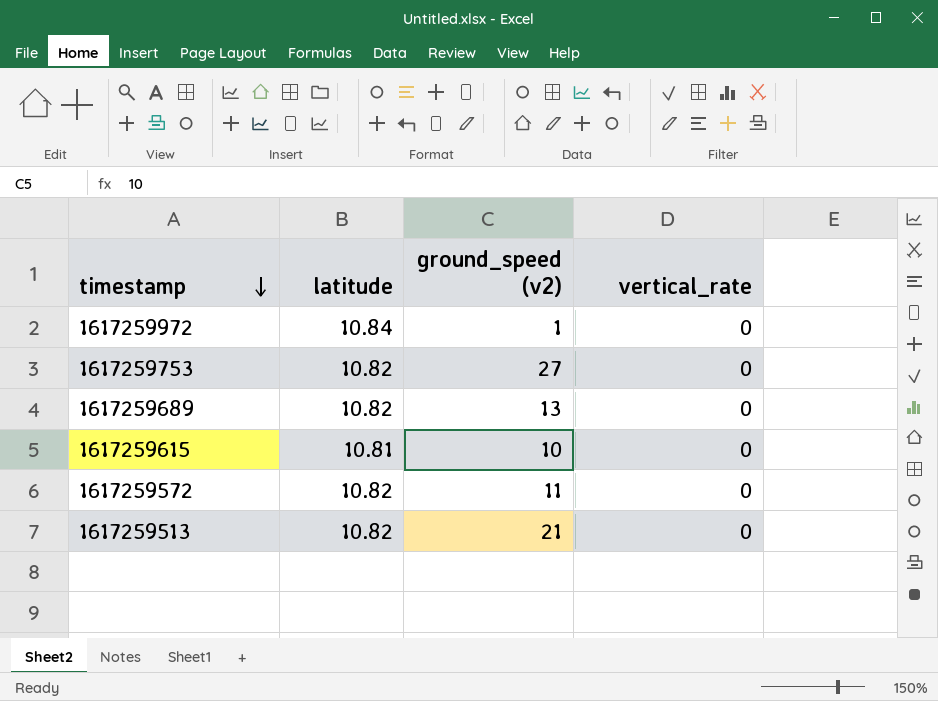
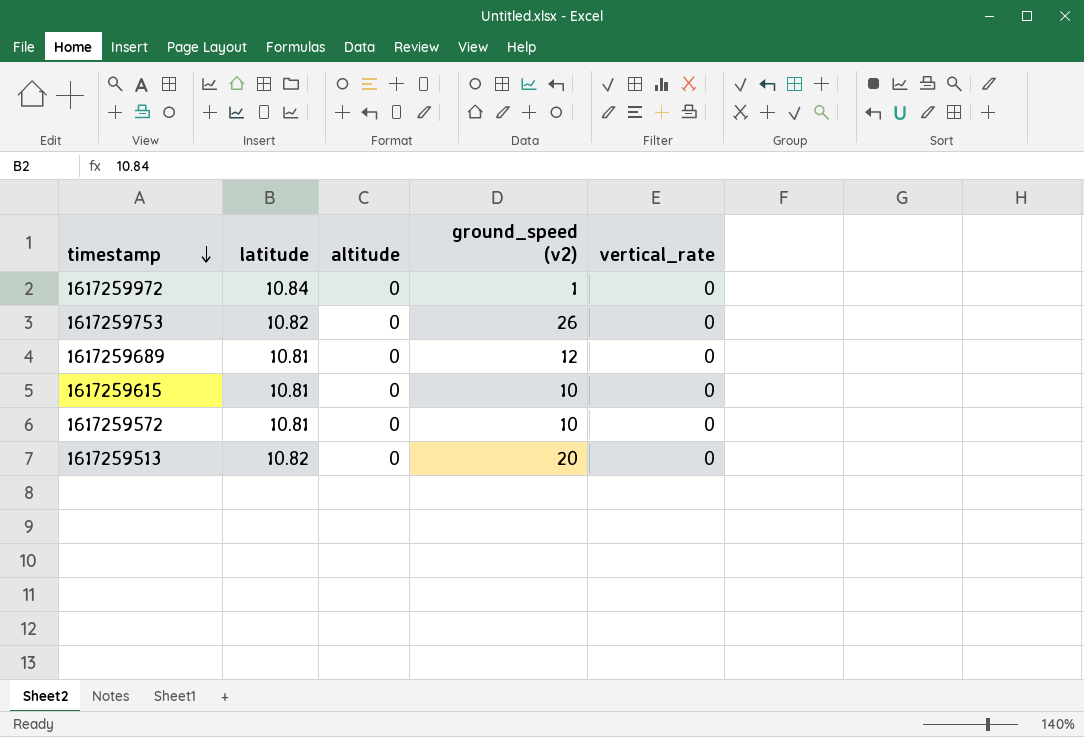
column altitude | position: none -> 3
1617259753 | ground_speed (v2): 27 -> 26
1617259689 | latitude: 10.82 -> 10.81
1617259689 | ground_speed (v2): 13 -> 12
1617259572 | latitude: 10.82 -> 10.81
1617259572 | ground_speed (v2): 11 -> 10
1617259513 | ground_speed (v2): 21 -> 20

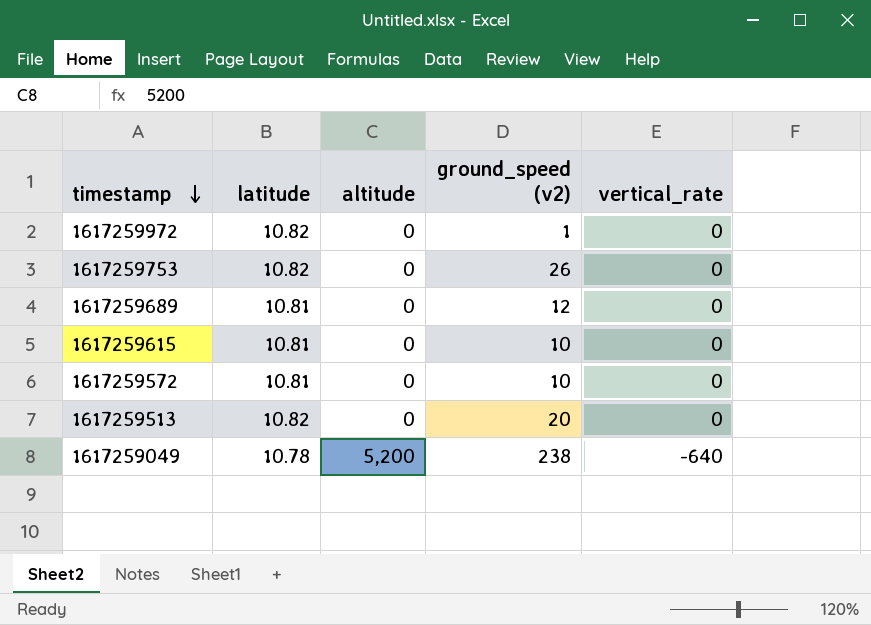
1617259972 | latitude: 10.84 -> 10.82
row 1617259049: none -> 10.78 | 5,200 | 238 | -640

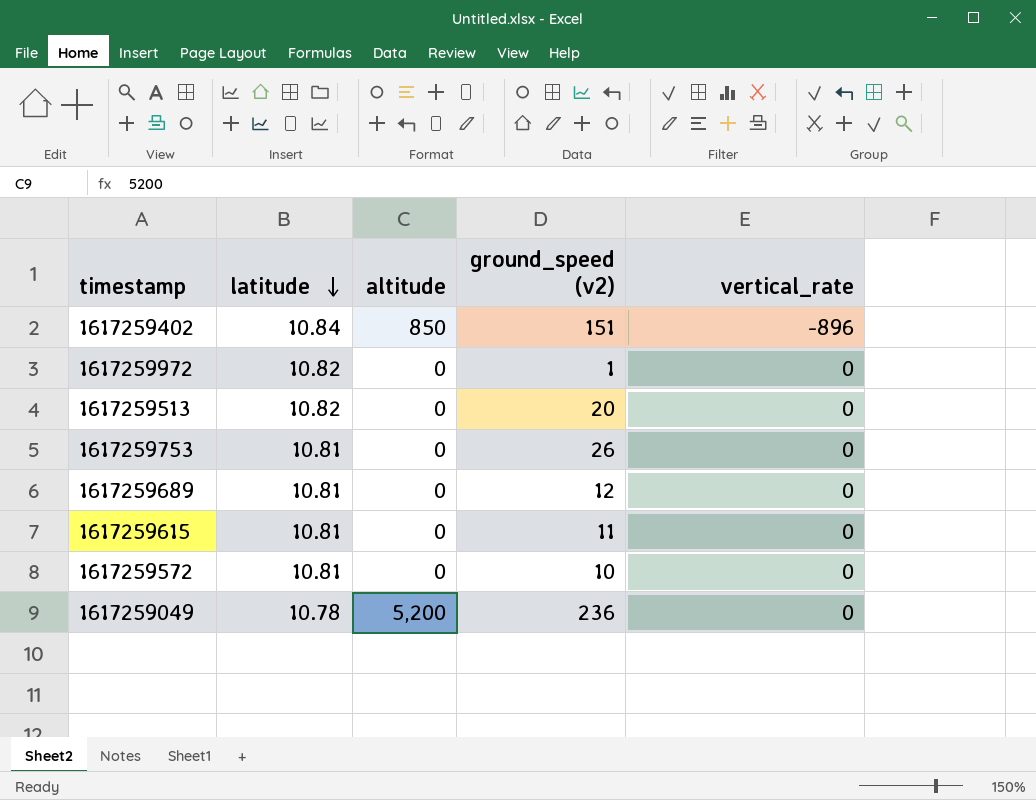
row order: timestamp descending -> latitude descending
row 1617259402: none -> 10.84 | 850 | 151 | -896
1617259753 | latitude: 10.82 -> 10.81
1617259615 | ground_speed (v2): 10 -> 11
1617259049 | ground_speed (v2): 238 -> 236
1617259049 | vertical_rate: -640 -> 0

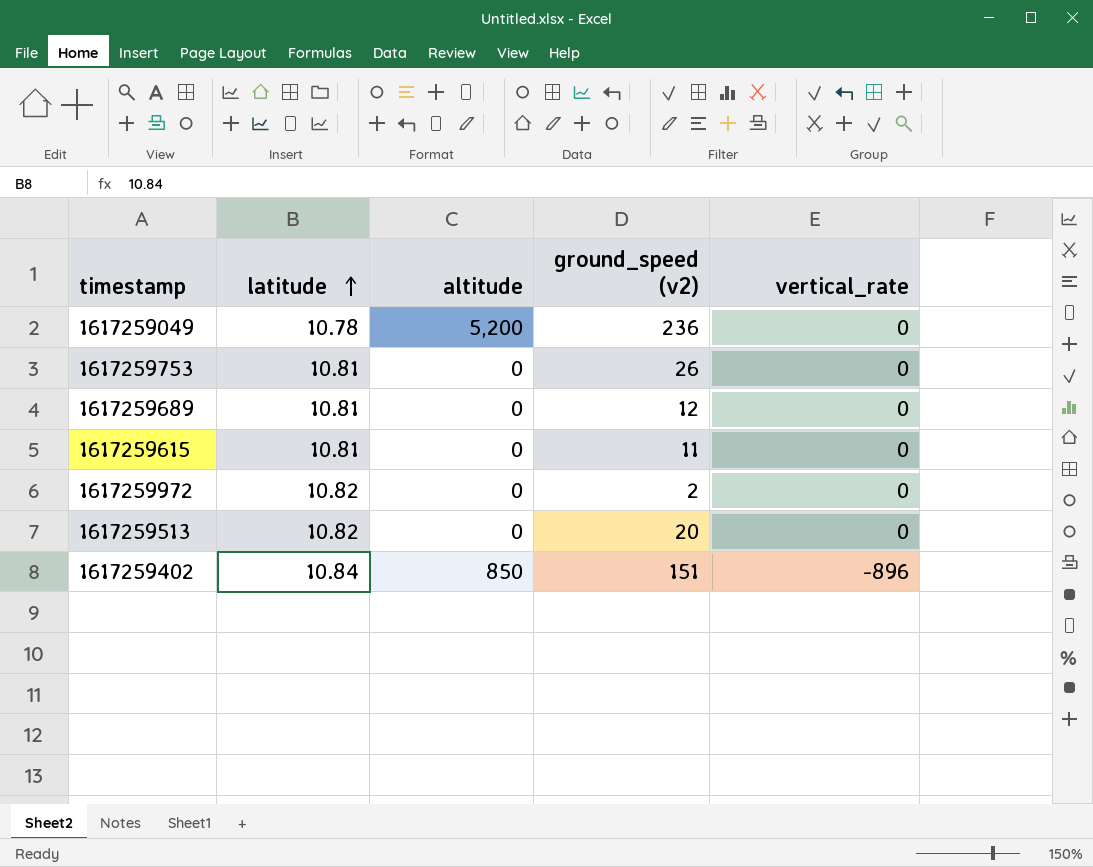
row order: latitude descending -> latitude ascending
row 1617259572: 10.81 | 0 | 10 | 0 -> none
1617259972 | ground_speed (v2): 1 -> 2

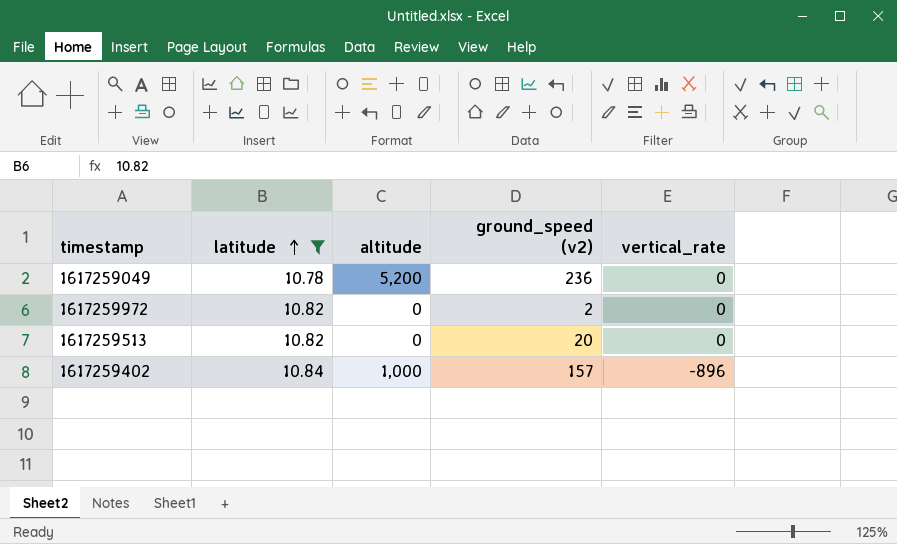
filter: none -> latitude != 10.81
1617259402 | altitude: 850 -> 1,000
1617259402 | ground_speed (v2): 151 -> 157

